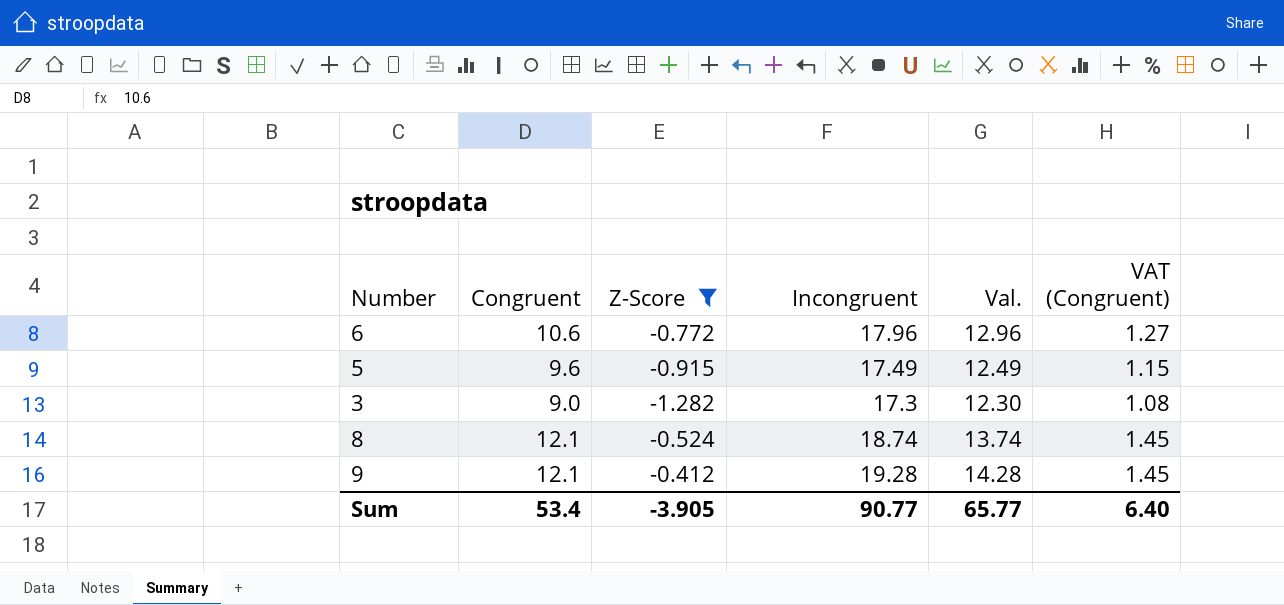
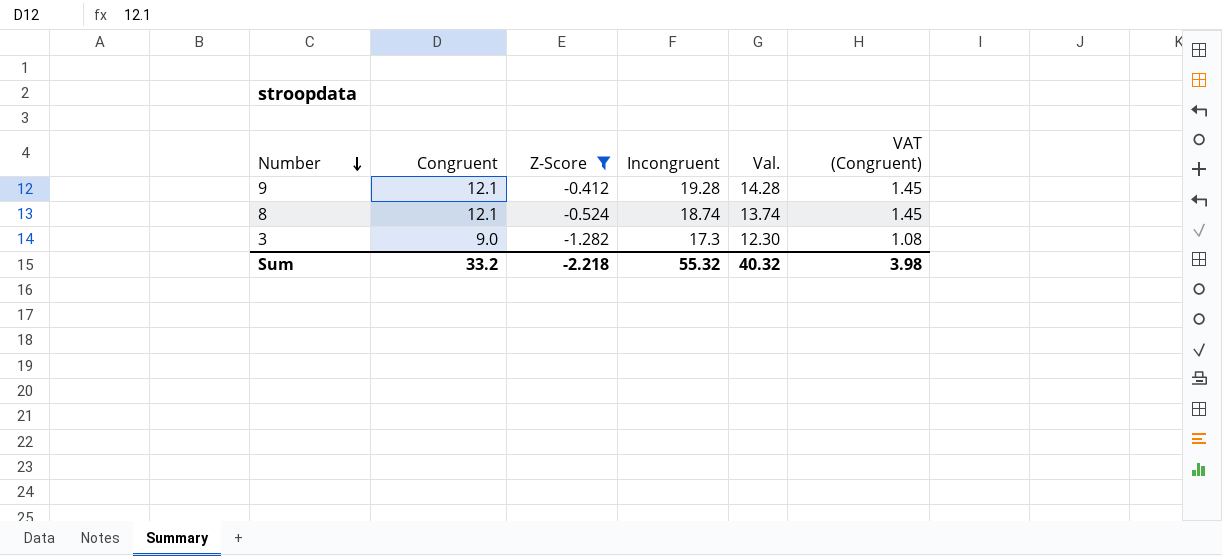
row order: none -> Number descending
row 6: 10.6 | -0.772 | 17.96 | 12.96 | 1.27 -> none
row 5: 9.6 | -0.915 | 17.49 | 12.49 | 1.15 -> none
Sum | Congruent: 53.4 -> 33.2
Sum | Z-Score: -3.905 -> -2.218
Sum | Incongruent: 90.77 -> 55.32
Sum | Val.: 65.77 -> 40.32
Sum | VAT (Congruent): 6.40 -> 3.98

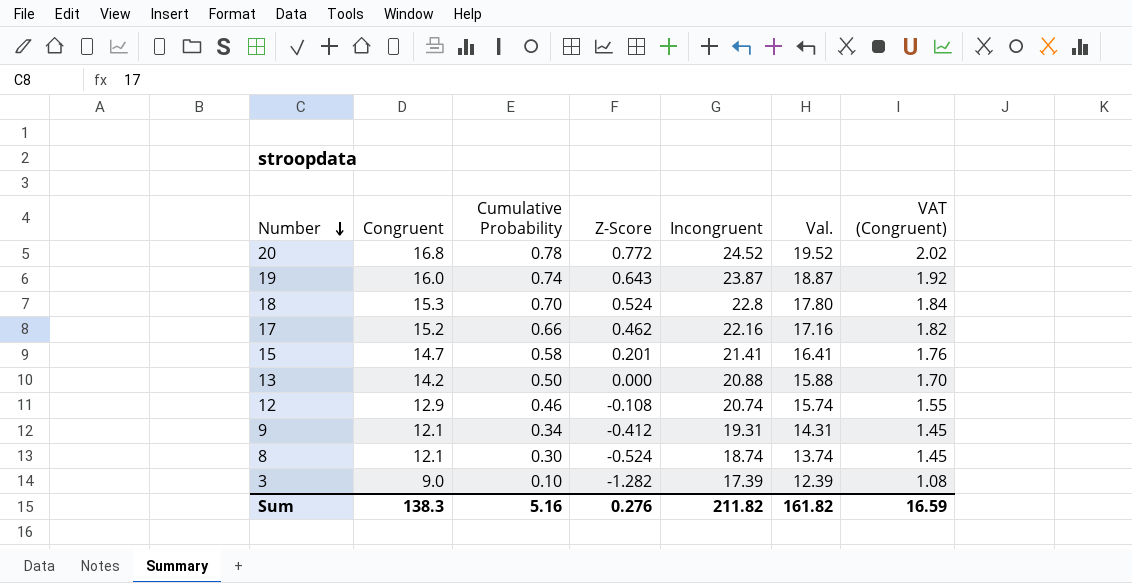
filter: Z-Score <= -0.412 -> none
column Cumulative Probability | position: none -> 3
9 | Incongruent: 19.28 -> 19.31
9 | Val.: 14.28 -> 14.31
3 | Incongruent: 17.3 -> 17.39
3 | Val.: 12.30 -> 12.39
Sum | Congruent: 33.2 -> 138.3
Sum | Z-Score: -2.218 -> 0.276
Sum | Incongruent: 55.32 -> 211.82
Sum | Val.: 40.32 -> 161.82
Sum | VAT (Congruent): 3.98 -> 16.59

